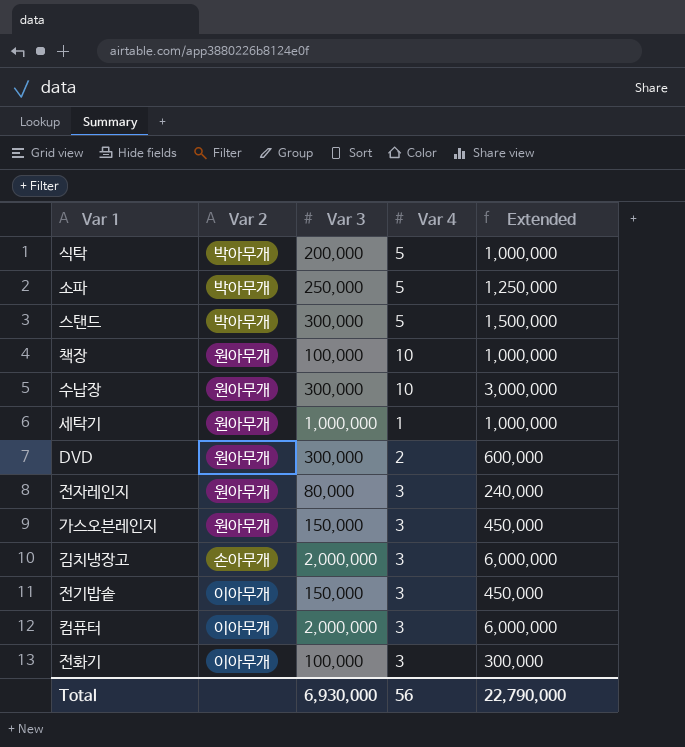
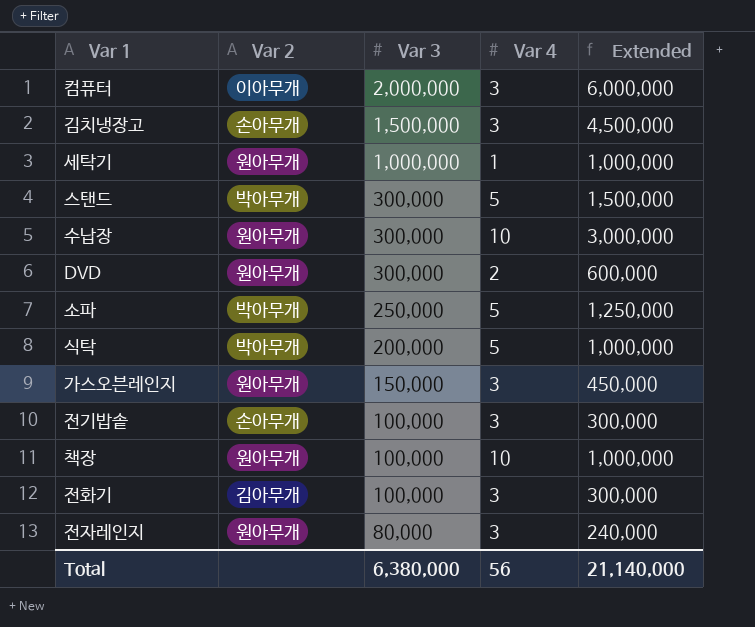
row order: none -> Var 3 descending
김치냉장고 | Var 3: 2,000,000 -> 1,500,000
김치냉장고 | Extended: 6,000,000 -> 4,500,000
전기밥솥 | Var 2: 이아무개 -> 손아무개
전기밥솥 | Var 3: 150,000 -> 100,000
전기밥솥 | Extended: 450,000 -> 300,000
전화기 | Var 2: 이아무개 -> 김아무개
Total | Var 3: 6,930,000 -> 6,380,000
Total | Extended: 22,790,000 -> 21,140,000

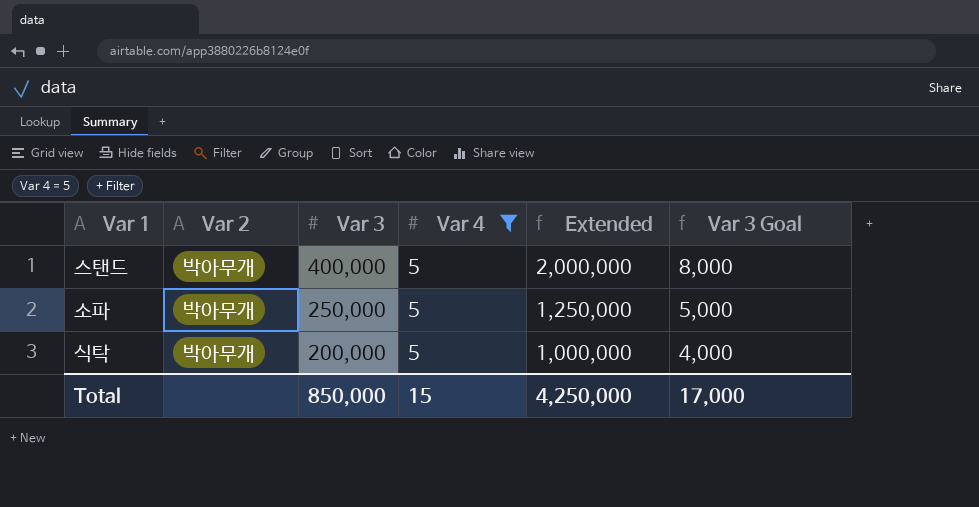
filter: none -> Var 4 = 5
column Var 3 Goal | formula: none -> [Var 3] * 0.02
스탠드 | Var 3: 300,000 -> 400,000
스탠드 | Extended: 1,500,000 -> 2,000,000
Total | Var 3: 6,380,000 -> 850,000
Total | Var 4: 56 -> 15
Total | Extended: 21,140,000 -> 4,250,000

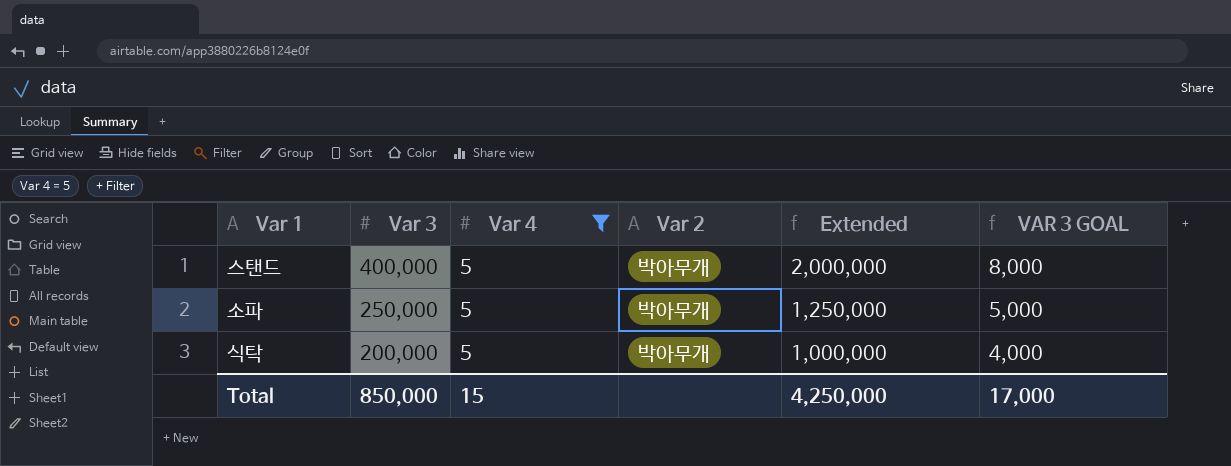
column Var 2 | position: 2 -> 4
column name: Var 3 Goal -> VAR 3 GOAL

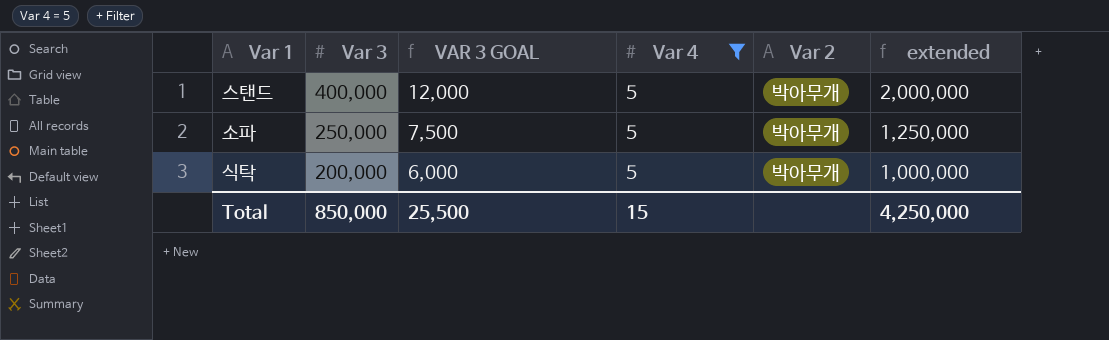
column VAR 3 GOAL | formula: [Var 3] * 0.02 -> [Var 3] * 0.03
column VAR 3 GOAL | position: 6 -> 3
column name: Extended -> extended
Total | VAR 3 GOAL: 17,000 -> 25,500

